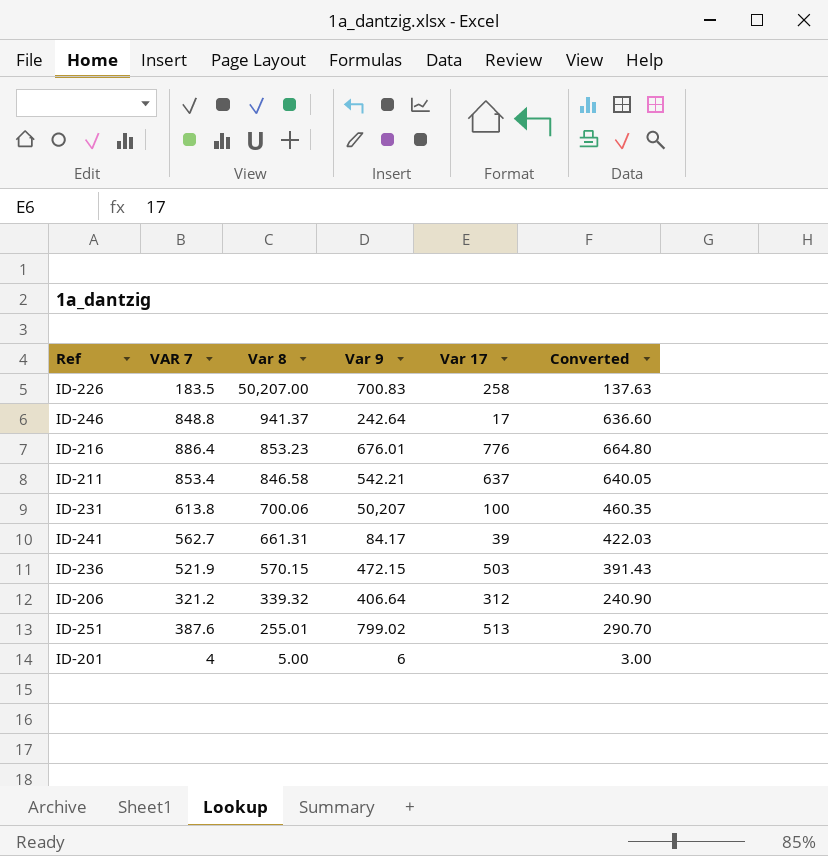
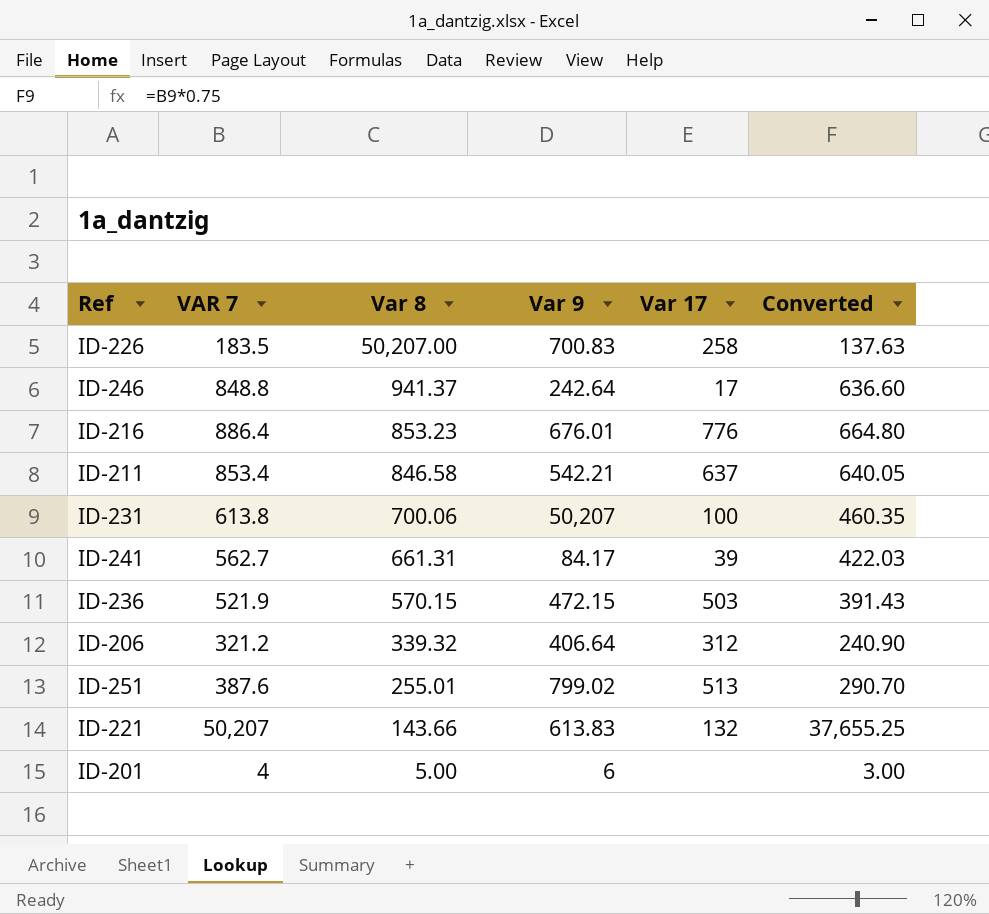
row ID-221: none -> 50,207 | 143.66 | 613.83 | 132 | 37,655.25

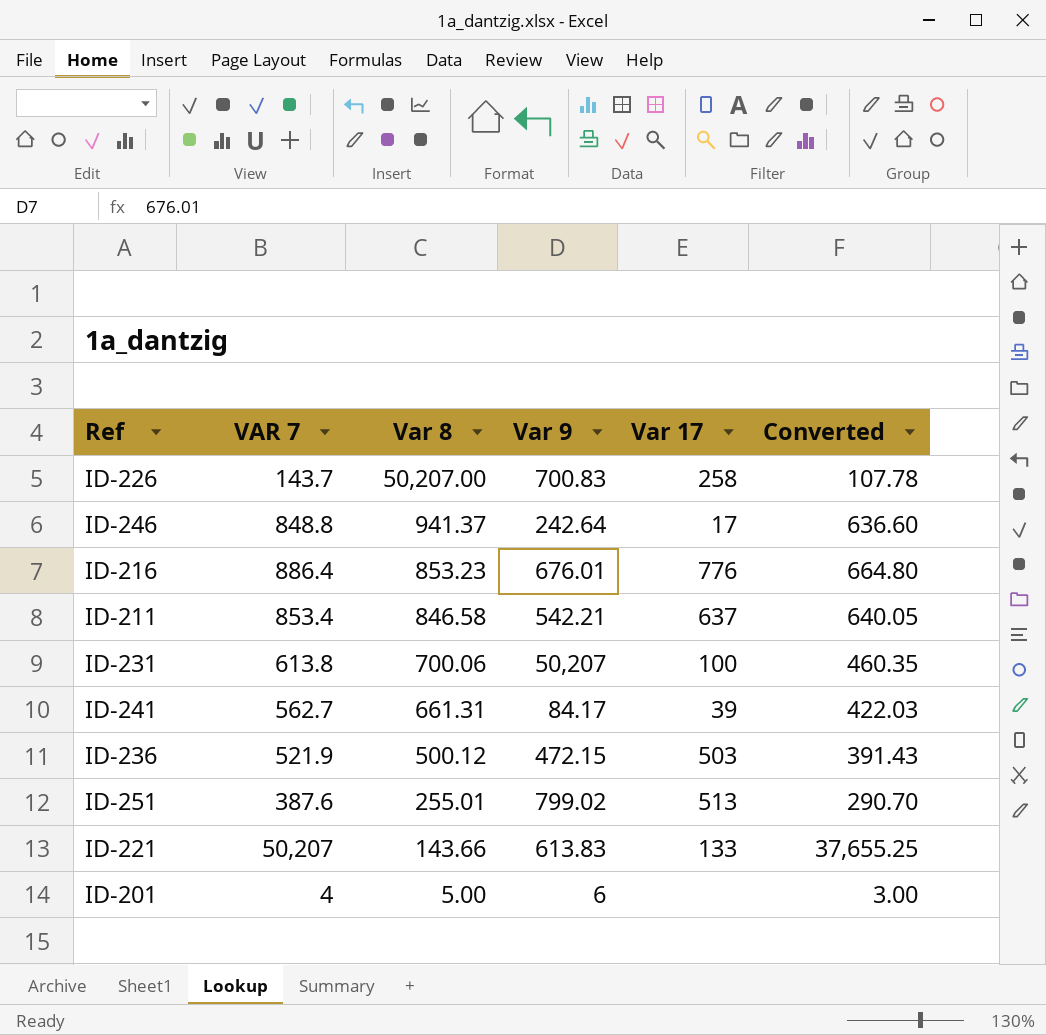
row ID-206: 321.2 | 339.32 | 406.64 | 312 | 240.90 -> none
ID-226 | VAR 7: 183.5 -> 143.7
ID-226 | Converted: 137.63 -> 107.78
ID-236 | Var 8: 570.15 -> 500.12
ID-221 | Var 17: 132 -> 133

